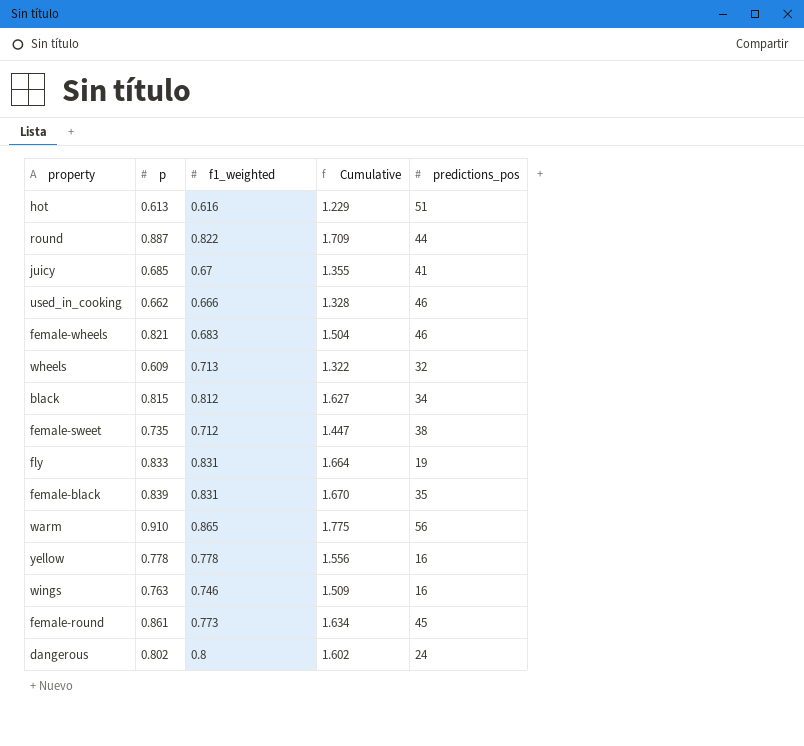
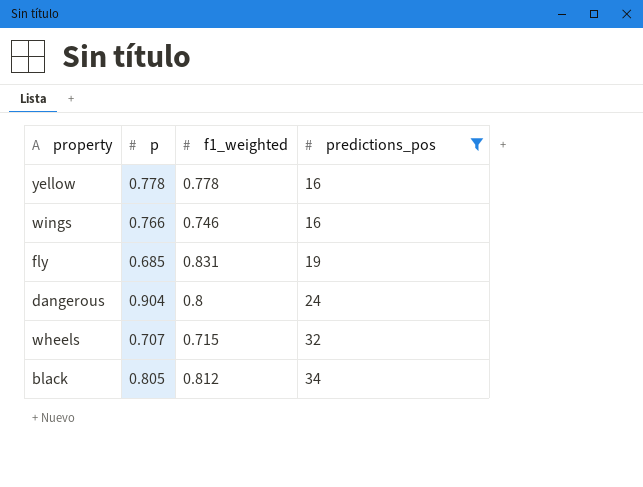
filter: none -> predictions_pos <= 34
row order: none -> predictions_pos ascending
column Cumulative | formula: [p] + [f1_weighted] -> none
wings | p: 0.763 -> 0.766
fly | p: 0.833 -> 0.685
dangerous | p: 0.802 -> 0.904
wheels | p: 0.609 -> 0.707
wheels | f1_weighted: 0.713 -> 0.715
black | p: 0.815 -> 0.805

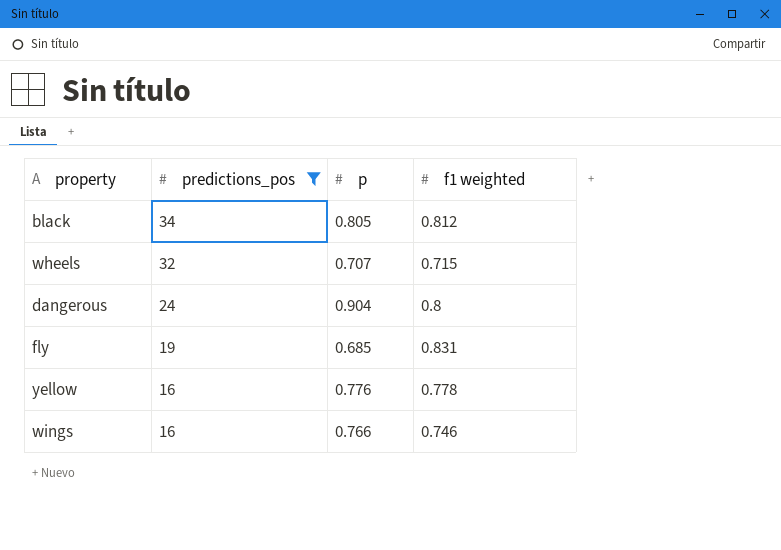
row order: predictions_pos ascending -> predictions_pos descending
column predictions_pos | position: 4 -> 2
column name: f1_weighted -> f1 weighted
yellow | p: 0.778 -> 0.776

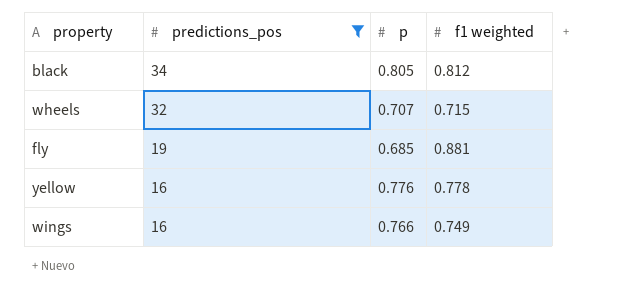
row dangerous: 24 | 0.904 | 0.8 -> none
fly | f1 weighted: 0.831 -> 0.881
wings | f1 weighted: 0.746 -> 0.749

